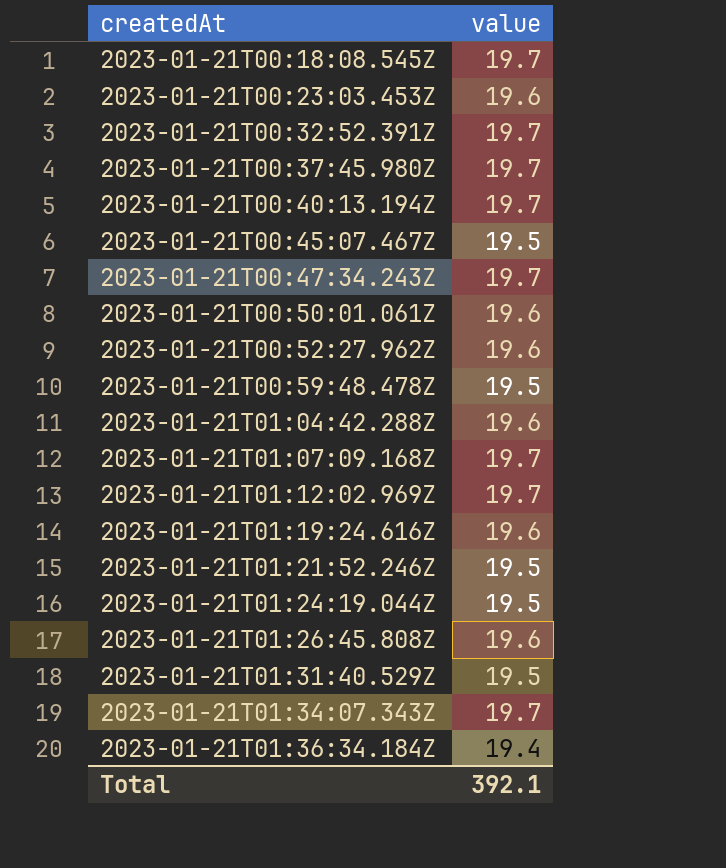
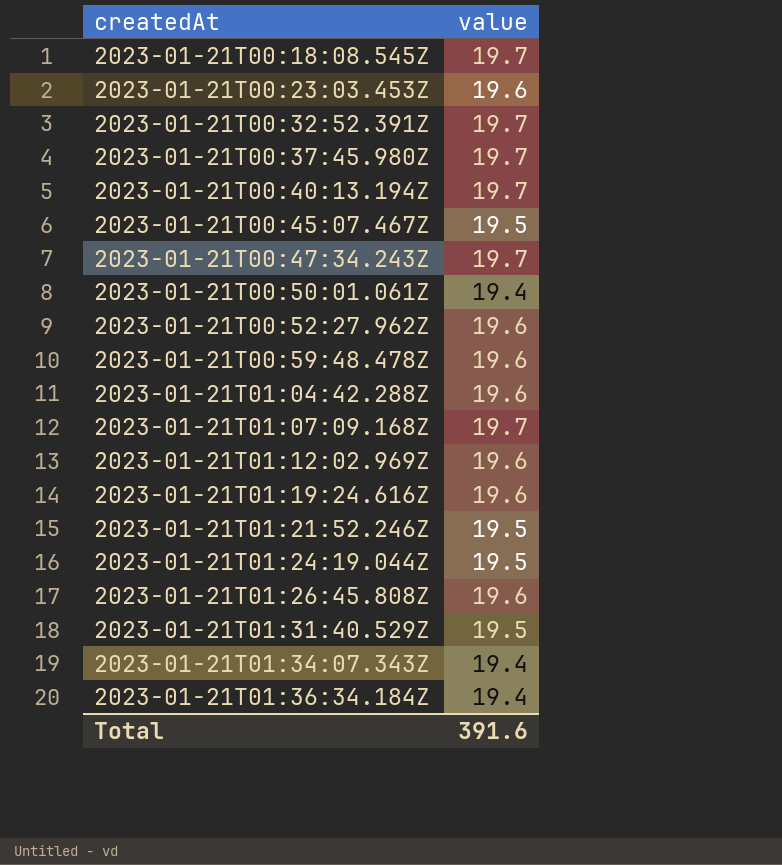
2023-01-21T00:50:01.061Z | value: 19.6 -> 19.4
2023-01-21T00:59:48.478Z | value: 19.5 -> 19.6
2023-01-21T01:12:02.969Z | value: 19.7 -> 19.6
2023-01-21T01:34:07.343Z | value: 19.7 -> 19.4
Total | value: 392.1 -> 391.6

